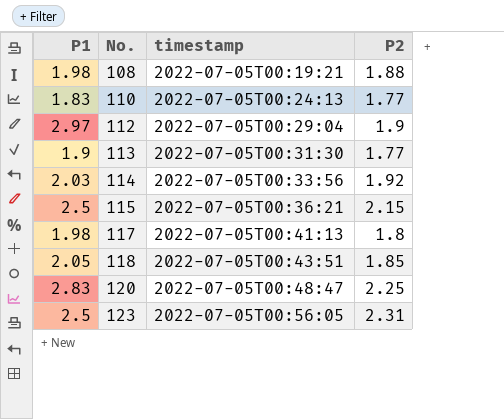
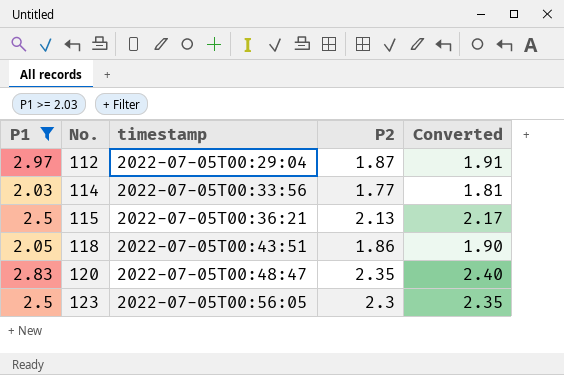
filter: none -> P1 >= 2.03
column Converted | formula: none -> [P2] * 1.02
112 | P2: 1.9 -> 1.87
114 | P2: 1.92 -> 1.77
115 | P2: 2.15 -> 2.13
118 | P2: 1.85 -> 1.86
120 | P2: 2.25 -> 2.35
123 | P2: 2.31 -> 2.3

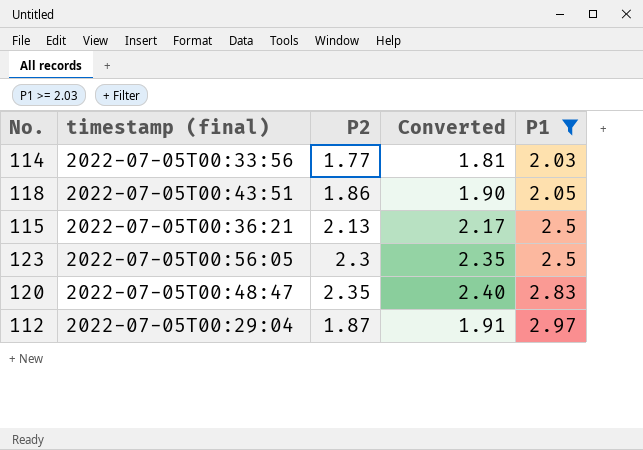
row order: No. ascending -> P1 ascending
column name: timestamp -> timestamp (final)
column P1 | position: 1 -> 5

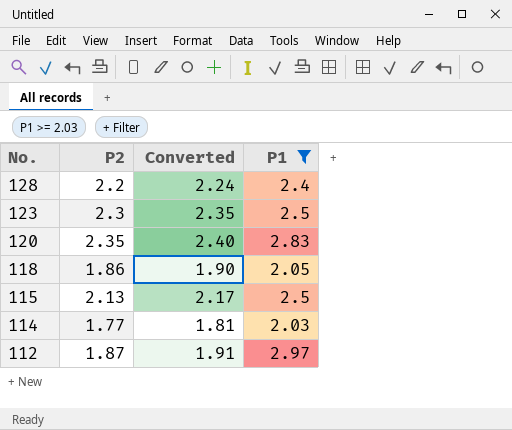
row order: P1 ascending -> No. descending
column timestamp (final) | position: 2 -> none
row 128: none -> 2.2 | 2.24 | 2.4

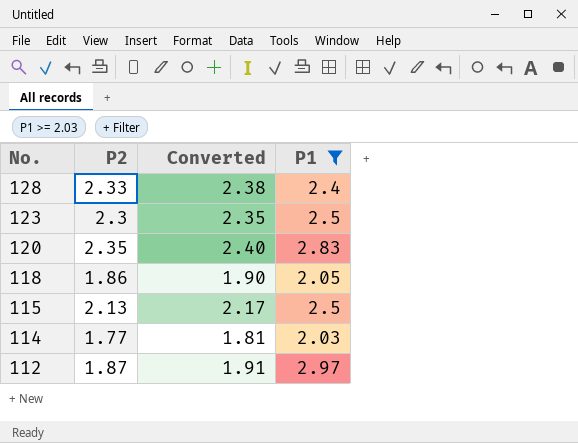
128 | P2: 2.2 -> 2.33
128 | Converted: 2.24 -> 2.38

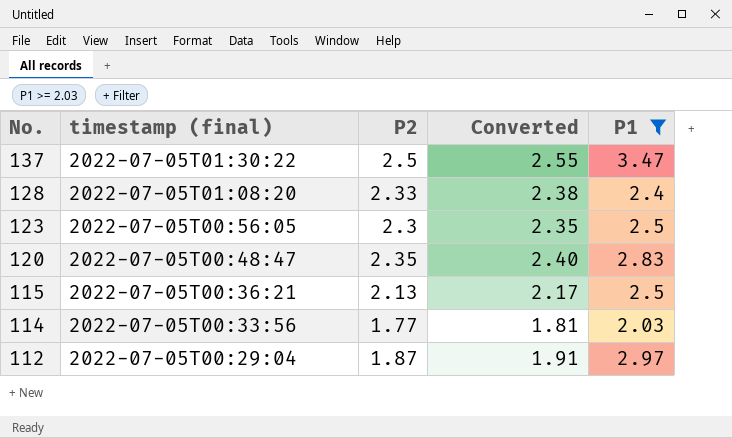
column timestamp (final) | position: none -> 2
row 118: 1.86 | 1.90 | 2.05 -> none
row 137: none -> 2022-07-05T01:30:22 | 2.5 | 2.55 | 3.47

